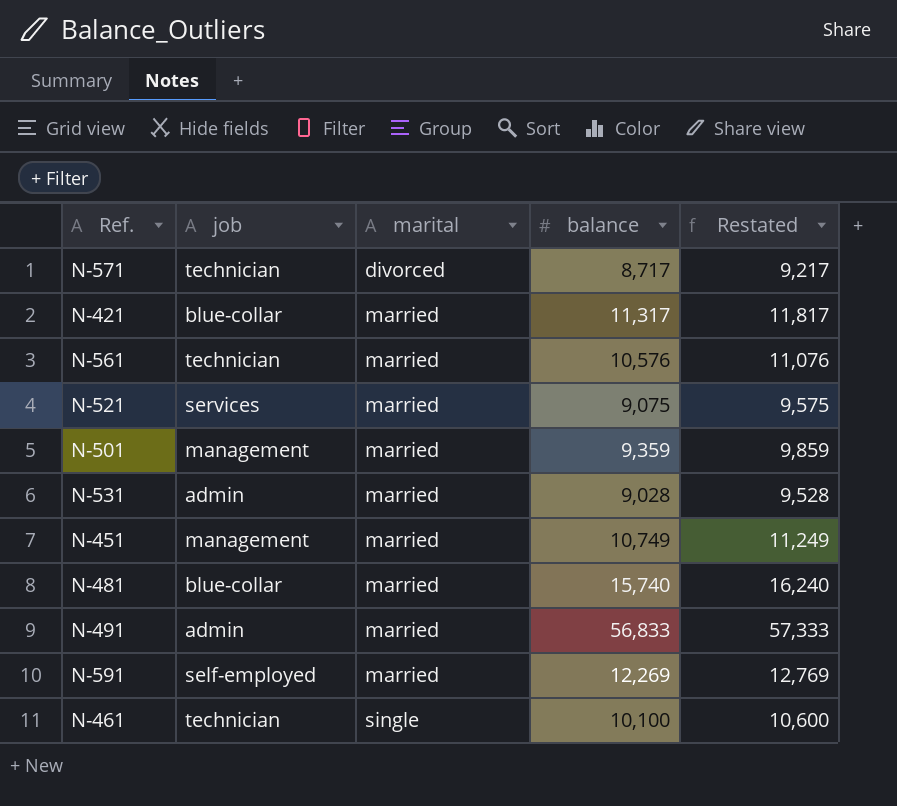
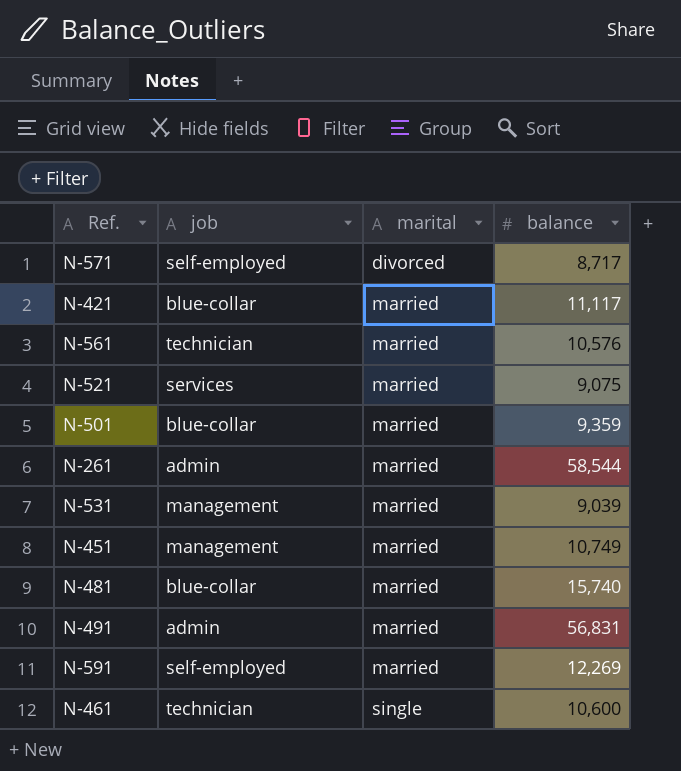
column Restated | formula: [balance] + 500 -> none
N-571 | job: technician -> self-employed
N-421 | balance: 11,317 -> 11,117
N-501 | job: management -> blue-collar
row N-261: none -> admin | married | 58,544
N-531 | job: admin -> management
N-531 | balance: 9,028 -> 9,039
N-491 | balance: 56,833 -> 56,831
N-461 | balance: 10,100 -> 10,600

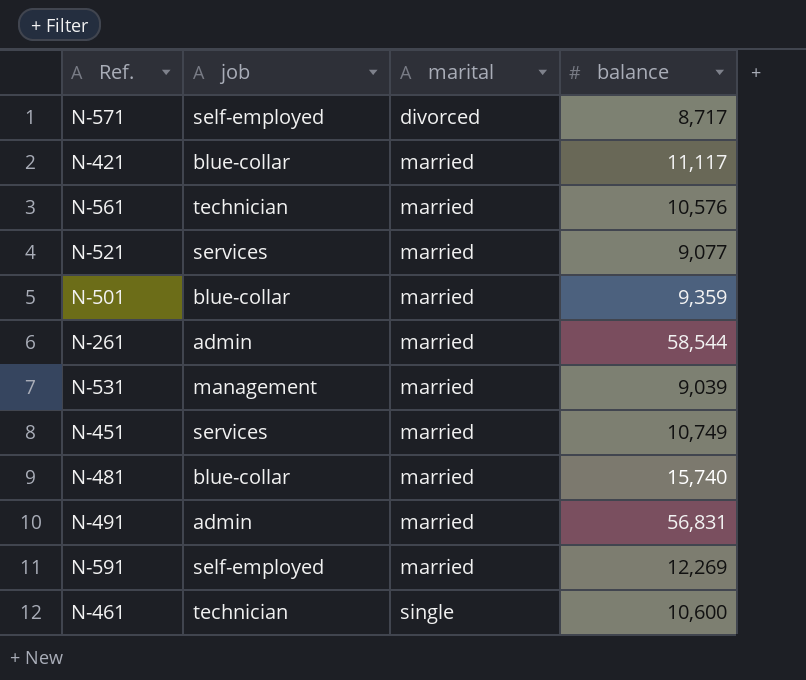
N-521 | balance: 9,075 -> 9,077
N-451 | job: management -> services

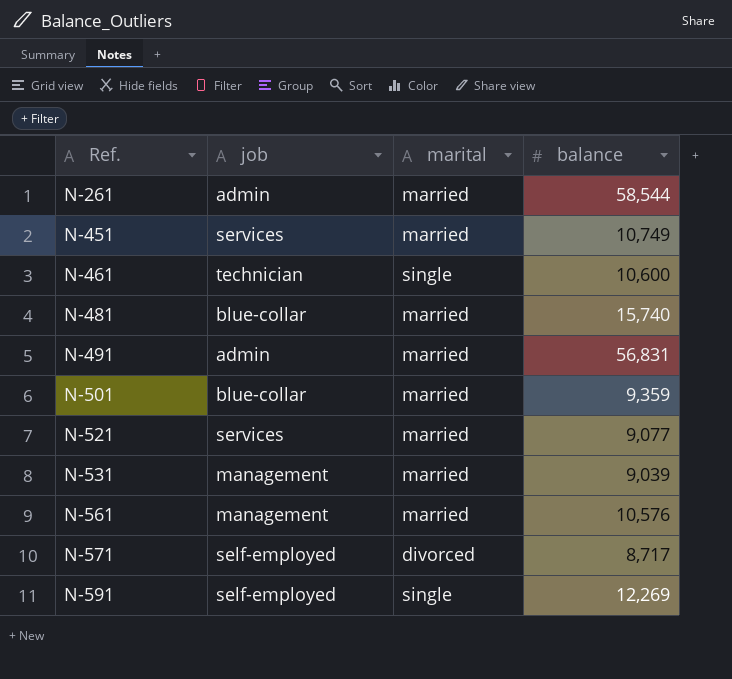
row order: marital ascending -> Ref. ascending
row N-421: blue-collar | married | 11,117 -> none
N-561 | job: technician -> management
N-591 | marital: married -> single

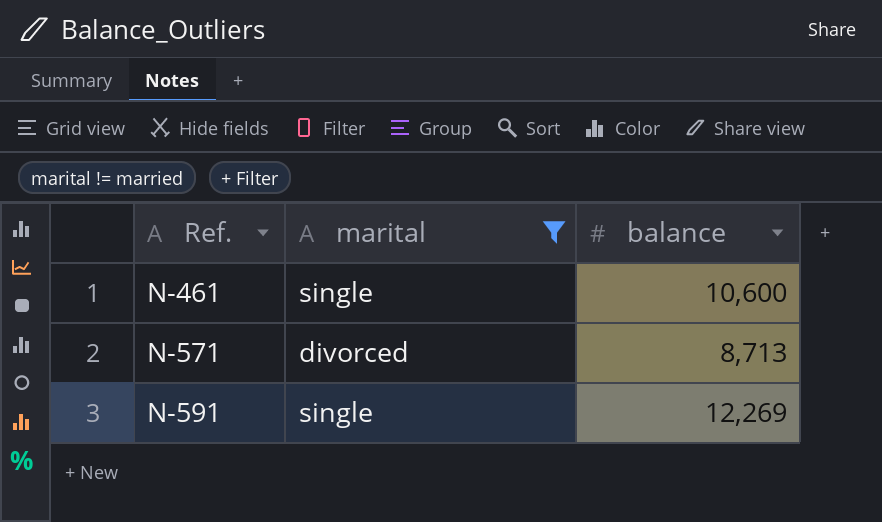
filter: none -> marital != married
column job | position: 2 -> none
N-571 | balance: 8,717 -> 8,713

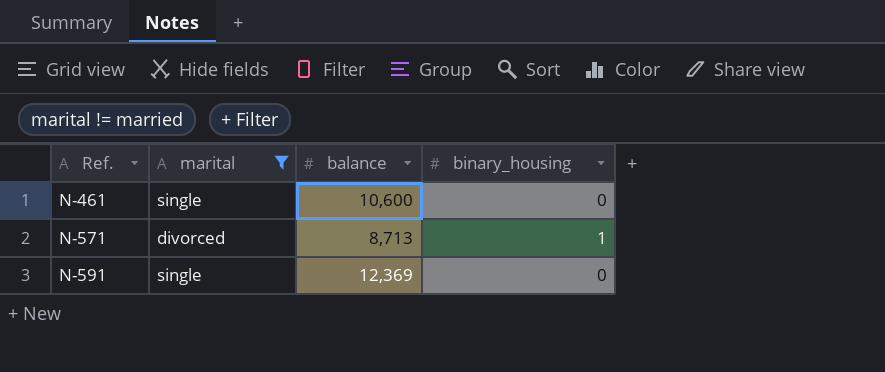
column binary_housing | position: none -> 4
N-591 | balance: 12,269 -> 12,369

